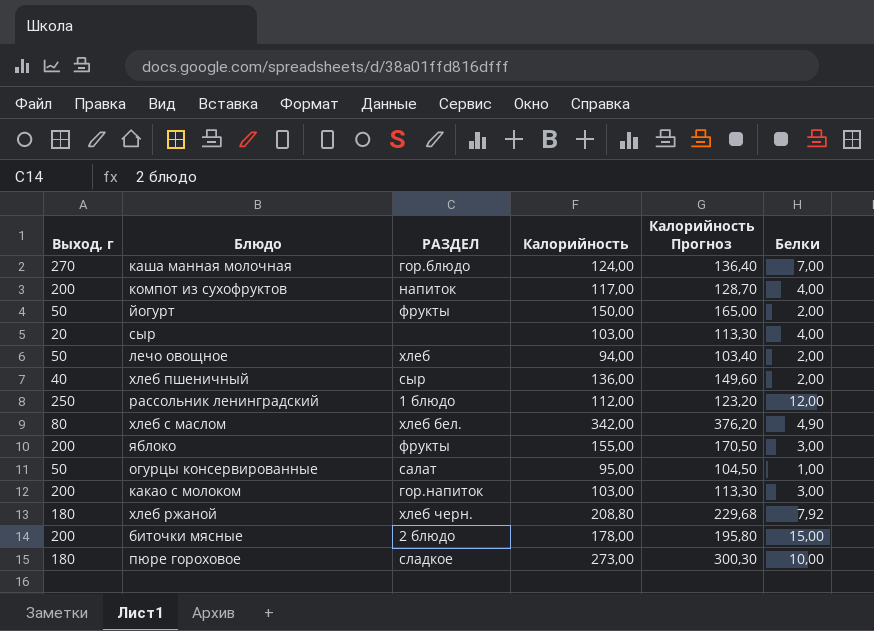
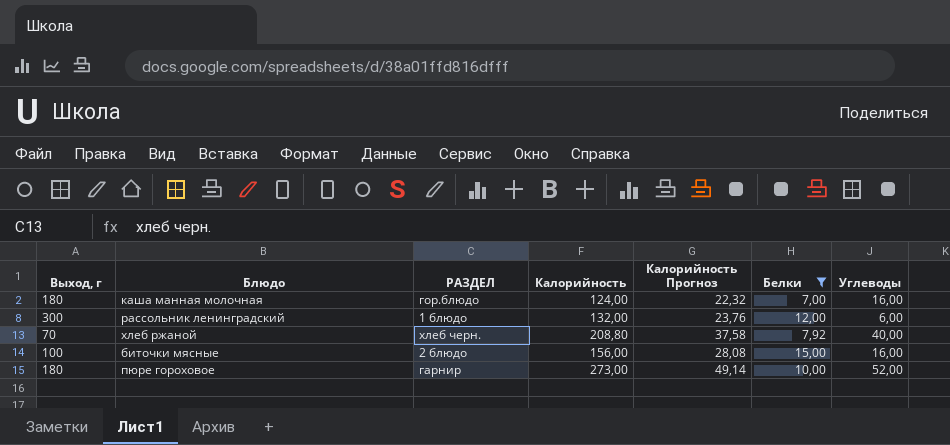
filter: none -> Белки >= 7,00
column Калорийность Прогноз | formula: [Калорийность] * 1,1 -> [Калорийность] * 0,18
column Углеводы | position: none -> 7
каша манная молочная | Выход, г: 270 -> 180
рассольник ленинградский | Выход, г: 250 -> 300
рассольник ленинградский | Калорийность: 112,00 -> 132,00
хлеб ржаной | Выход, г: 180 -> 70
биточки мясные | Выход, г: 200 -> 100
биточки мясные | Калорийность: 178,00 -> 156,00
пюре гороховое | РАЗДЕЛ: сладкое -> гарнир

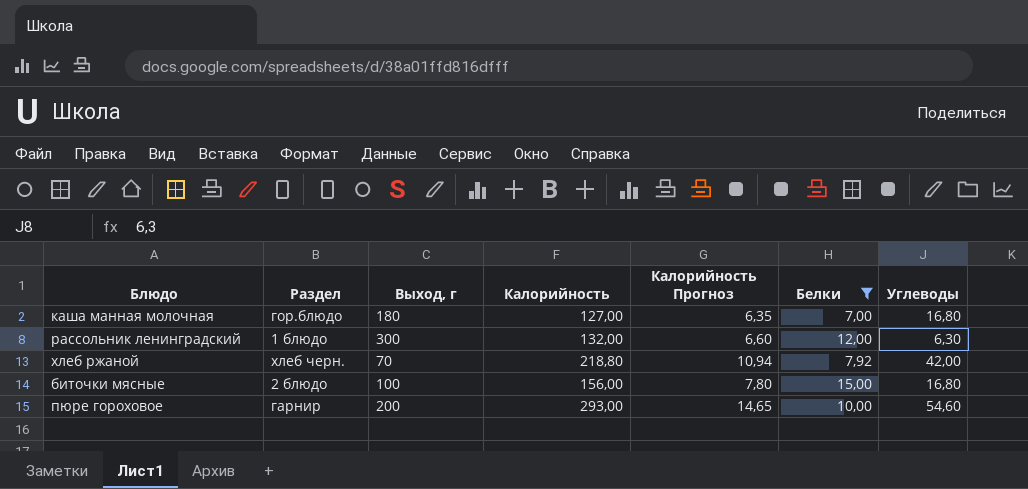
column name: РАЗДЕЛ -> Раздел
column Выход, г | position: 1 -> 3
column Калорийность Прогноз | formula: [Калорийность] * 0,18 -> [Калорийность] * 0,05
каша манная молочная | Калорийность: 124,00 -> 127,00
каша манная молочная | Углеводы: 16,00 -> 16,80
рассольник ленинградский | Углеводы: 6,00 -> 6,30
хлеб ржаной | Калорийность: 208,80 -> 218,80
хлеб ржаной | Углеводы: 40,00 -> 42,00
биточки мясные | Углеводы: 16,00 -> 16,80
пюре гороховое | Выход, г: 180 -> 200
пюре гороховое | Калорийность: 273,00 -> 293,00
пюре гороховое | Углеводы: 52,00 -> 54,60

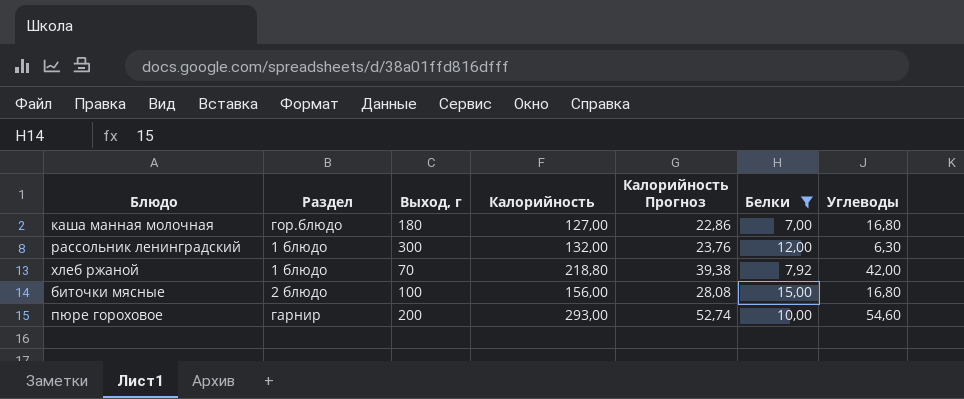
column Калорийность Прогноз | formula: [Калорийность] * 0,05 -> [Калорийность] * 0,18
хлеб ржаной | Раздел: хлеб черн. -> 1 блюдо

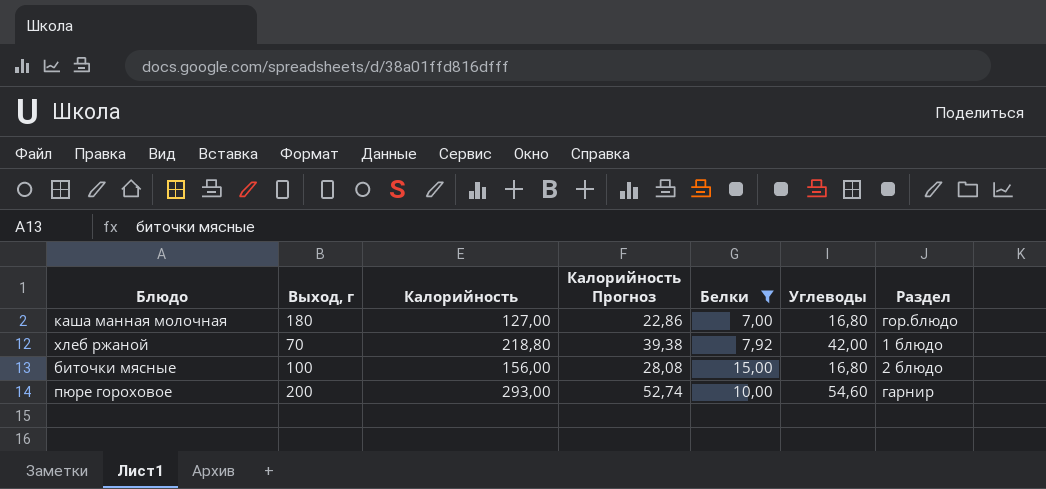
column Раздел | position: 2 -> 7
row рассольник ленинградский: 1 блюдо | 300 | 132,00 | 23,76 | 12,00 | 6,30 -> none

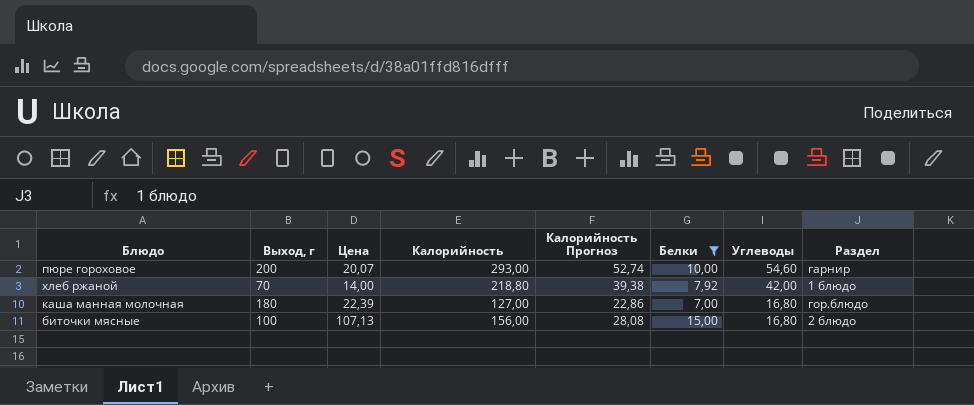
row order: none -> Углеводы descending
column Цена | position: none -> 3

